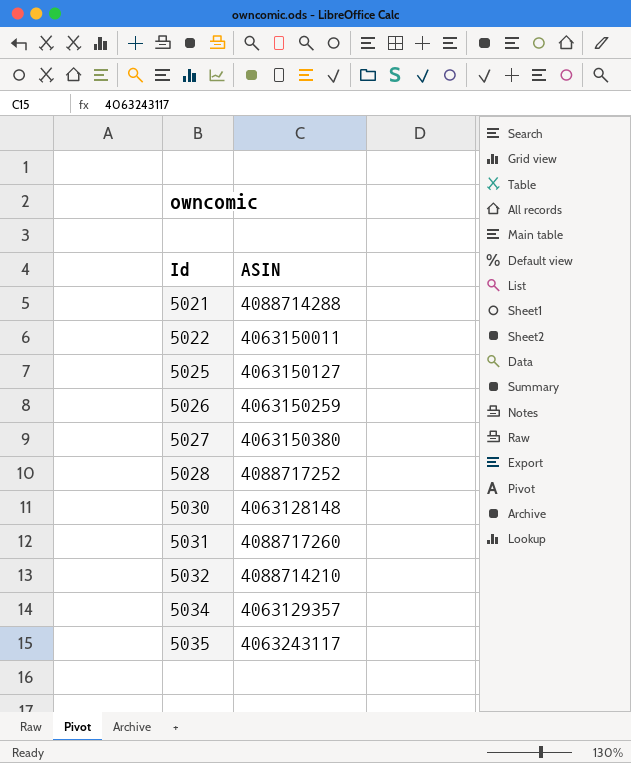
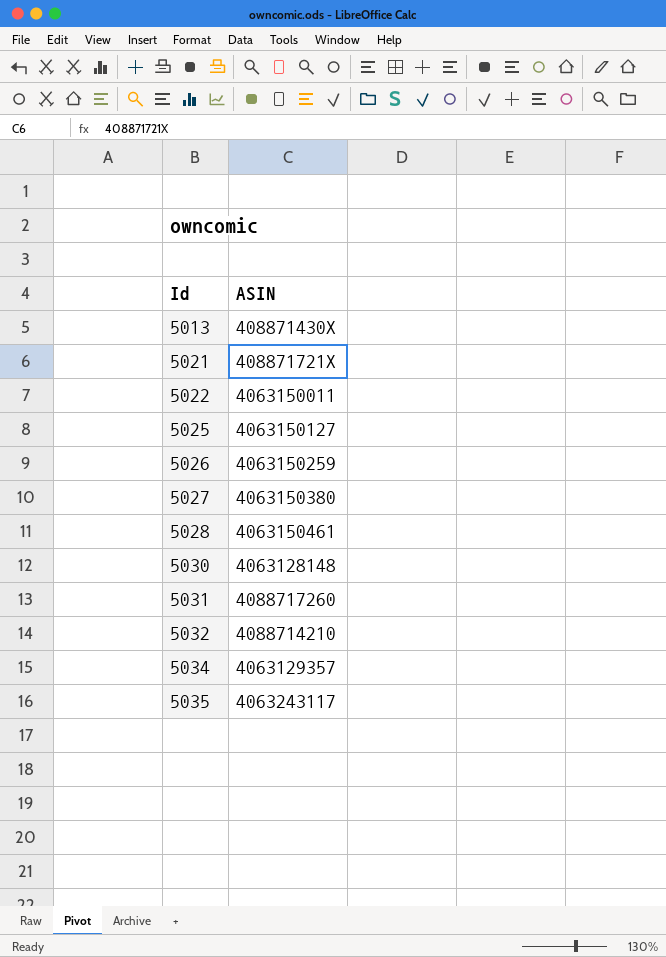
row 5013: none -> 408871430X
5021 | ASIN: 4088714288 -> 408871721X
5028 | ASIN: 4088717252 -> 4063150461

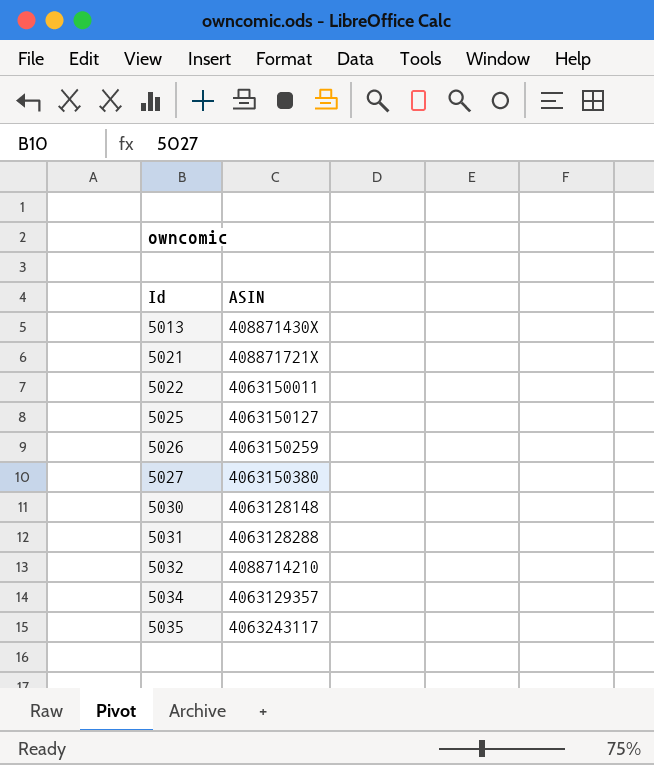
row 5028: 4063150461 -> none
5031 | ASIN: 4088717260 -> 4063128288

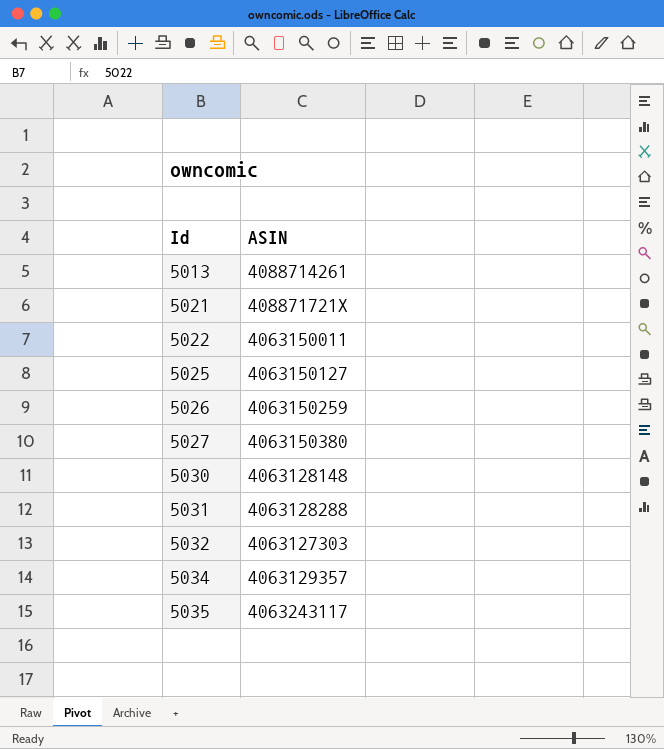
5013 | ASIN: 408871430X -> 4088714261
5032 | ASIN: 4088714210 -> 4063127303

